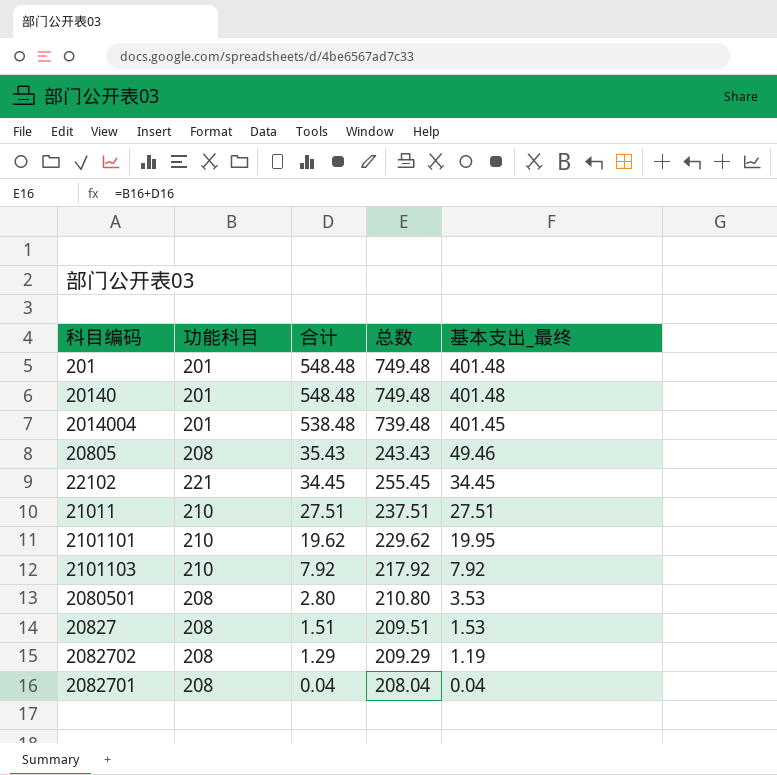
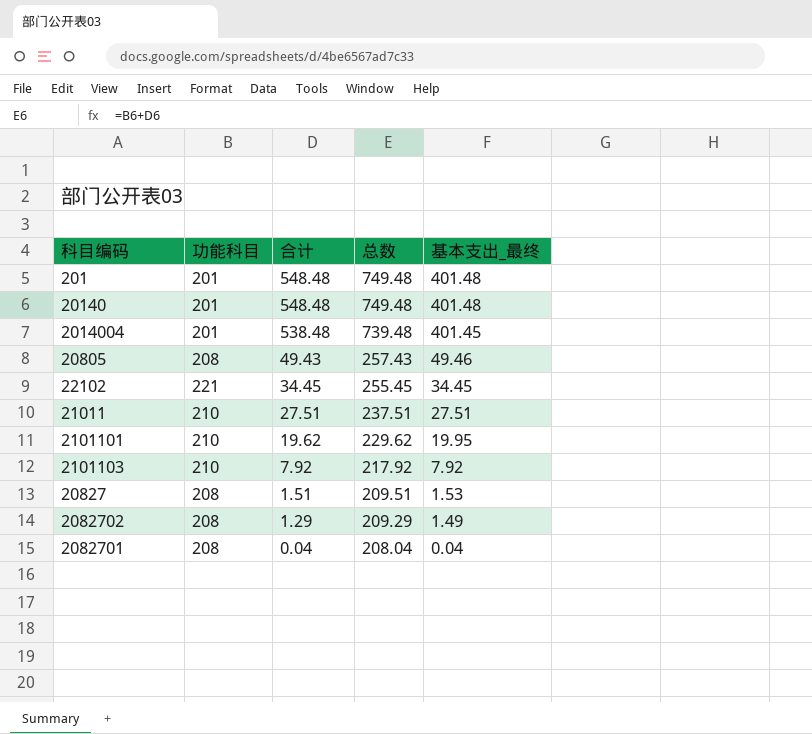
row 2080501: 208 | 2.80 | 210.80 | 3.53 -> none
20805 | 合计: 35.43 -> 49.43
20805 | 总数: 243.43 -> 257.43
2082702 | 基本支出_最终: 1.19 -> 1.49

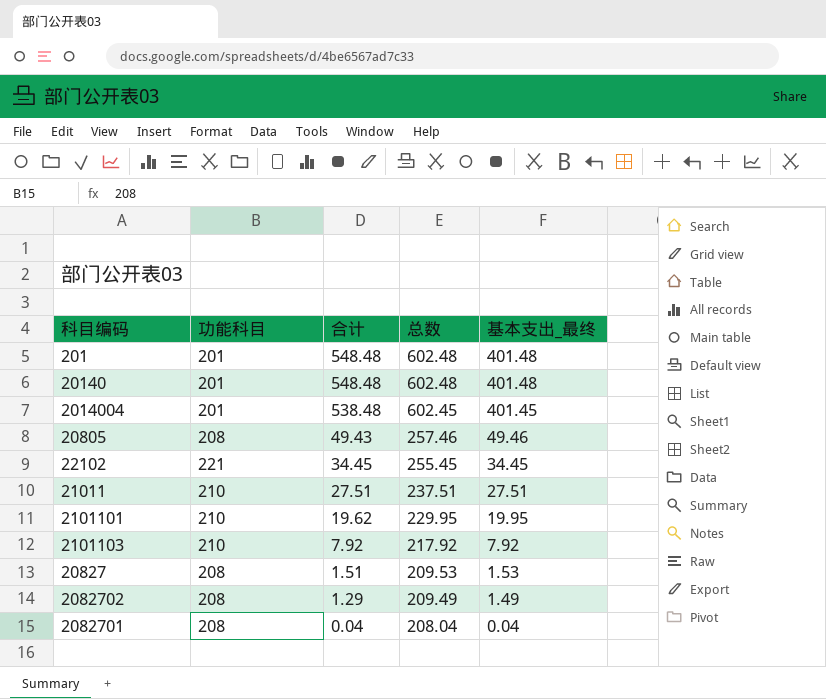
column 总数 | formula: [功能科目] + [合计] -> [功能科目] + [基本支出_最终]

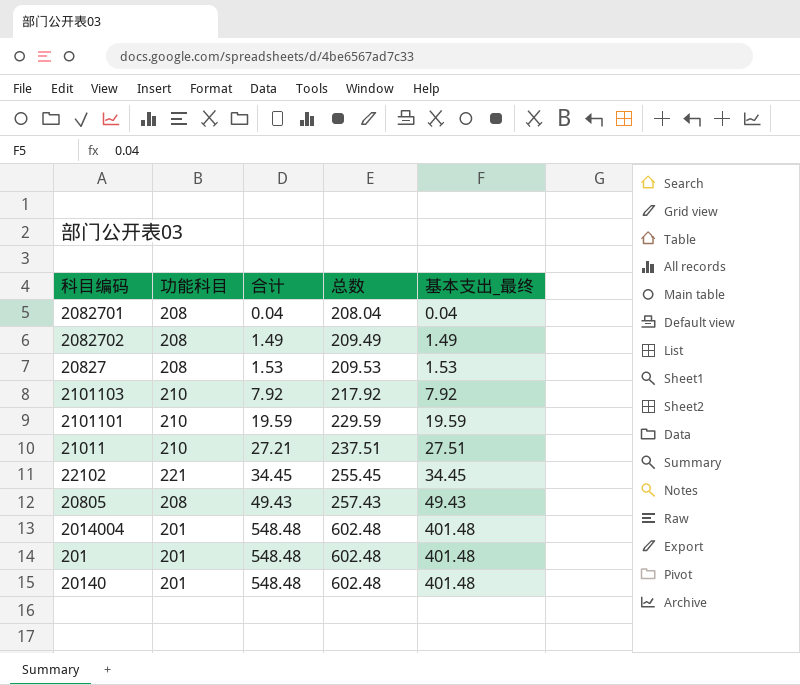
row order: 合计 descending -> 合计 ascending
2082702 | 合计: 1.29 -> 1.49
20827 | 合计: 1.51 -> 1.53
2101101 | 合计: 19.62 -> 19.59
2101101 | 总数: 229.95 -> 229.59
2101101 | 基本支出_最终: 19.95 -> 19.59
21011 | 合计: 27.51 -> 27.21
20805 | 总数: 257.46 -> 257.43
20805 | 基本支出_最终: 49.46 -> 49.43
2014004 | 合计: 538.48 -> 548.48
2014004 | 总数: 602.45 -> 602.48
2014004 | 基本支出_最终: 401.45 -> 401.48

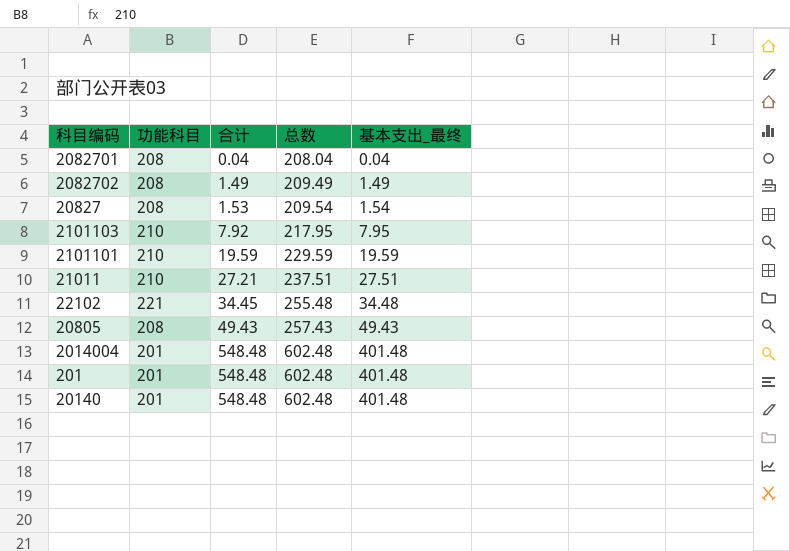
20827 | 总数: 209.53 -> 209.54
20827 | 基本支出_最终: 1.53 -> 1.54
2101103 | 总数: 217.92 -> 217.95
2101103 | 基本支出_最终: 7.92 -> 7.95
22102 | 总数: 255.45 -> 255.48
22102 | 基本支出_最终: 34.45 -> 34.48

